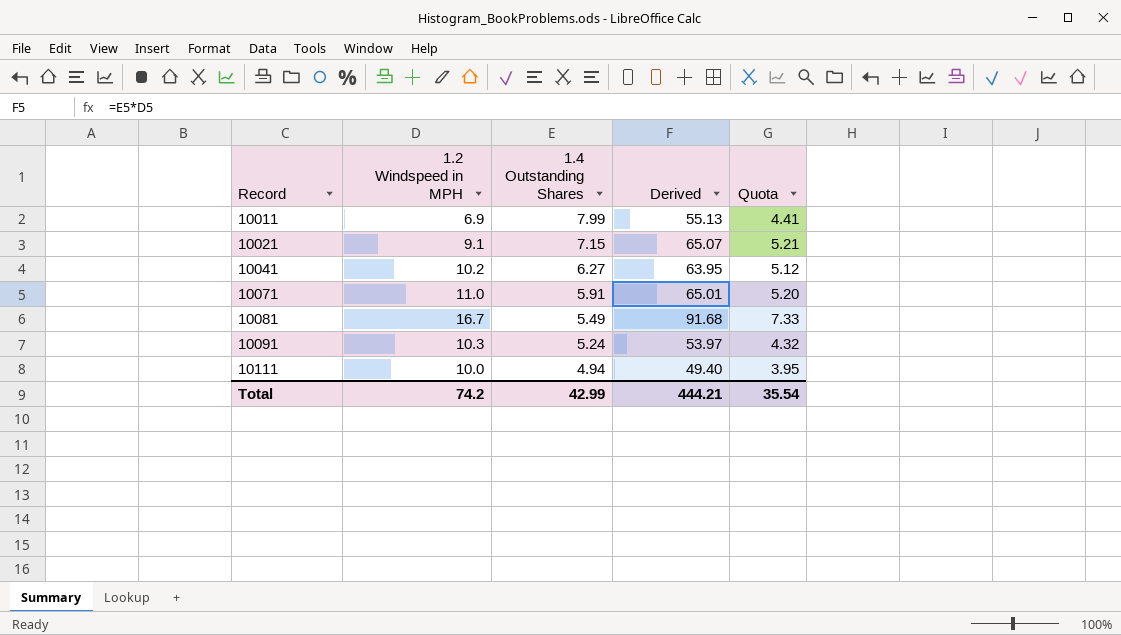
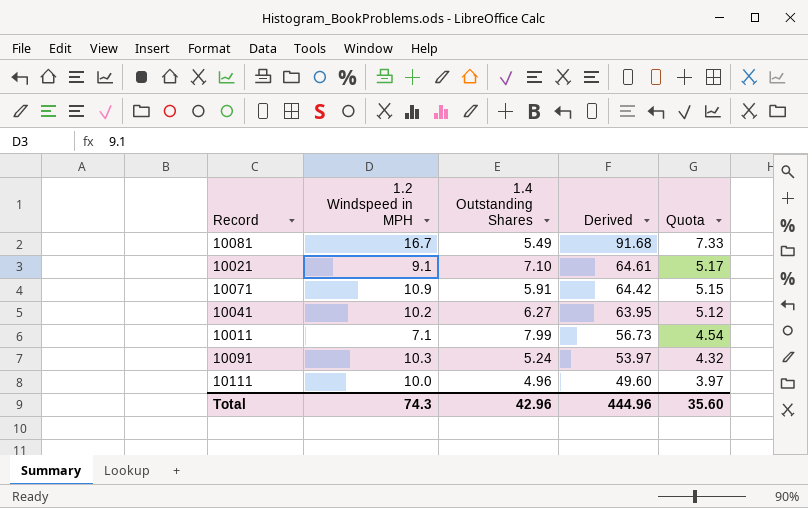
row order: Record ascending -> Derived descending
10021 | 1.4 Outstanding Shares: 7.15 -> 7.10
10021 | Derived: 65.07 -> 64.61
10021 | Quota: 5.21 -> 5.17
10071 | 1.2 Windspeed in MPH: 11.0 -> 10.9
10071 | Derived: 65.01 -> 64.42
10071 | Quota: 5.20 -> 5.15
10011 | 1.2 Windspeed in MPH: 6.9 -> 7.1
10011 | Derived: 55.13 -> 56.73
10011 | Quota: 4.41 -> 4.54
10111 | 1.4 Outstanding Shares: 4.94 -> 4.96
10111 | Derived: 49.40 -> 49.60
10111 | Quota: 3.95 -> 3.97
Total | 1.2 Windspeed in MPH: 74.2 -> 74.3
Total | 1.4 Outstanding Shares: 42.99 -> 42.96
Total | Derived: 444.21 -> 444.96
Total | Quota: 35.54 -> 35.60

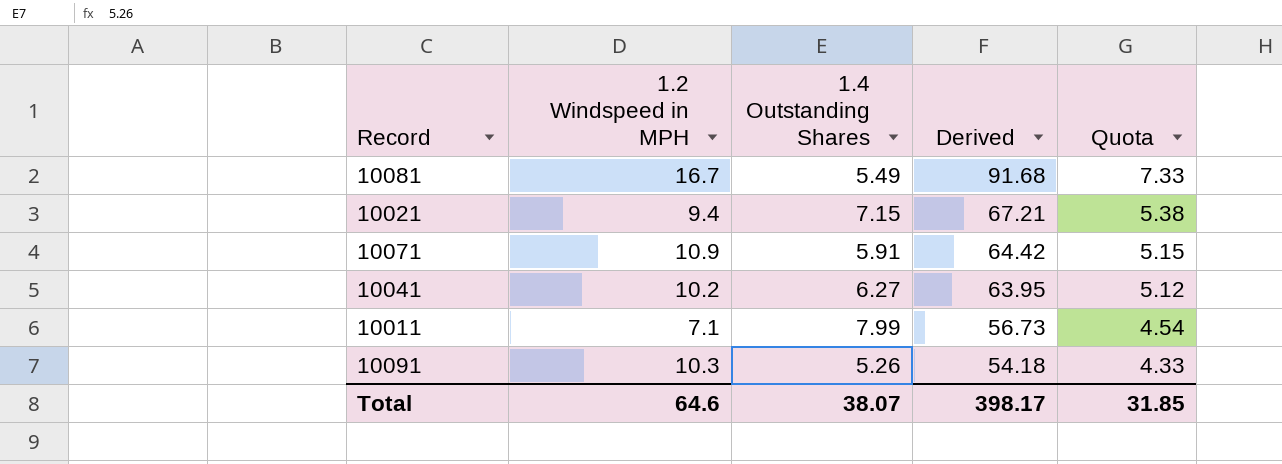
row 10111: 10.0 | 4.96 | 49.60 | 3.97 -> none
10021 | 1.2 Windspeed in MPH: 9.1 -> 9.4
10021 | 1.4 Outstanding Shares: 7.10 -> 7.15
10021 | Derived: 64.61 -> 67.21
10021 | Quota: 5.17 -> 5.38
10091 | 1.4 Outstanding Shares: 5.24 -> 5.26
10091 | Derived: 53.97 -> 54.18
10091 | Quota: 4.32 -> 4.33
Total | 1.2 Windspeed in MPH: 74.3 -> 64.6
Total | 1.4 Outstanding Shares: 42.96 -> 38.07
Total | Derived: 444.96 -> 398.17
Total | Quota: 35.60 -> 31.85

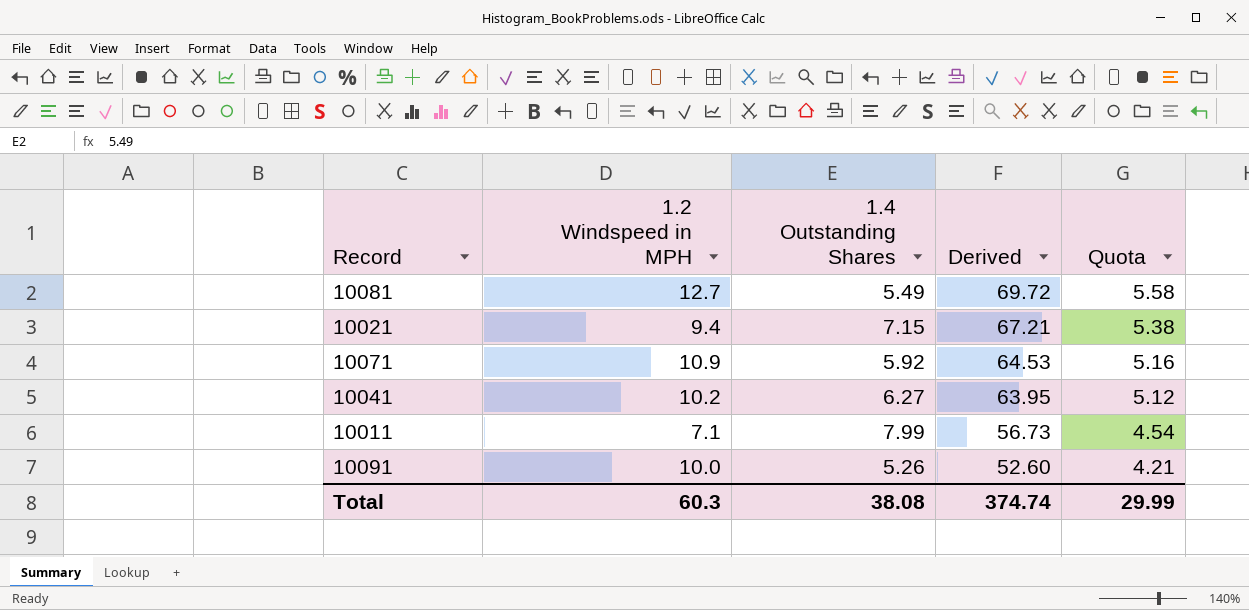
10081 | 1.2 Windspeed in MPH: 16.7 -> 12.7
10081 | Derived: 91.68 -> 69.72
10081 | Quota: 7.33 -> 5.58
10071 | 1.4 Outstanding Shares: 5.91 -> 5.92
10071 | Derived: 64.42 -> 64.53
10071 | Quota: 5.15 -> 5.16
10091 | 1.2 Windspeed in MPH: 10.3 -> 10.0
10091 | Derived: 54.18 -> 52.60
10091 | Quota: 4.33 -> 4.21
Total | 1.2 Windspeed in MPH: 64.6 -> 60.3
Total | 1.4 Outstanding Shares: 38.07 -> 38.08
Total | Derived: 398.17 -> 374.74
Total | Quota: 31.85 -> 29.99

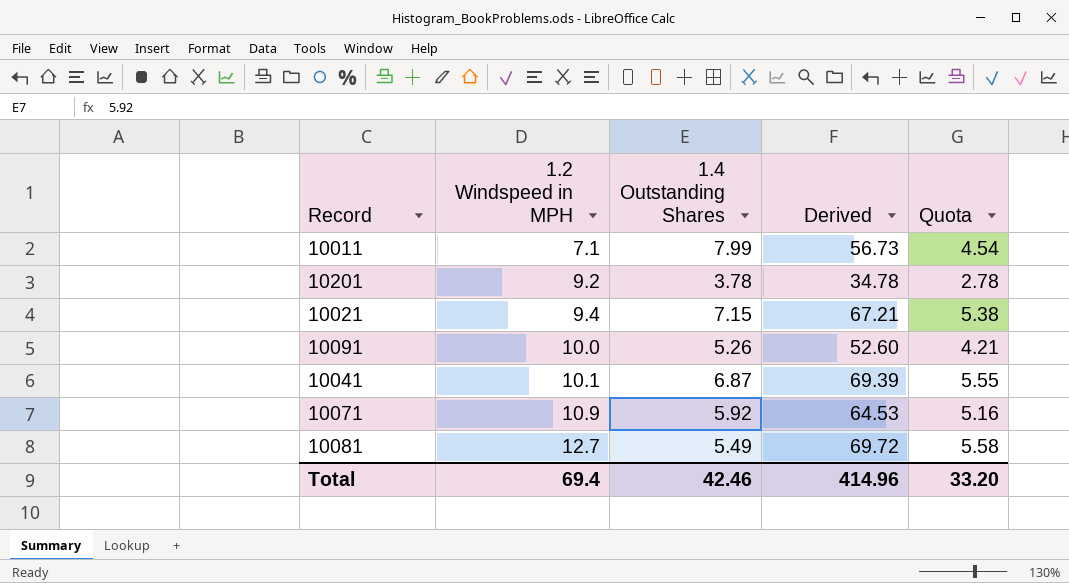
row order: Derived descending -> 1.2 Windspeed in MPH ascending
row 10201: none -> 9.2 | 3.78 | 34.78 | 2.78
10041 | 1.2 Windspeed in MPH: 10.2 -> 10.1
10041 | 1.4 Outstanding Shares: 6.27 -> 6.87
10041 | Derived: 63.95 -> 69.39
10041 | Quota: 5.12 -> 5.55
Total | 1.2 Windspeed in MPH: 60.3 -> 69.4
Total | 1.4 Outstanding Shares: 38.08 -> 42.46
Total | Derived: 374.74 -> 414.96
Total | Quota: 29.99 -> 33.20

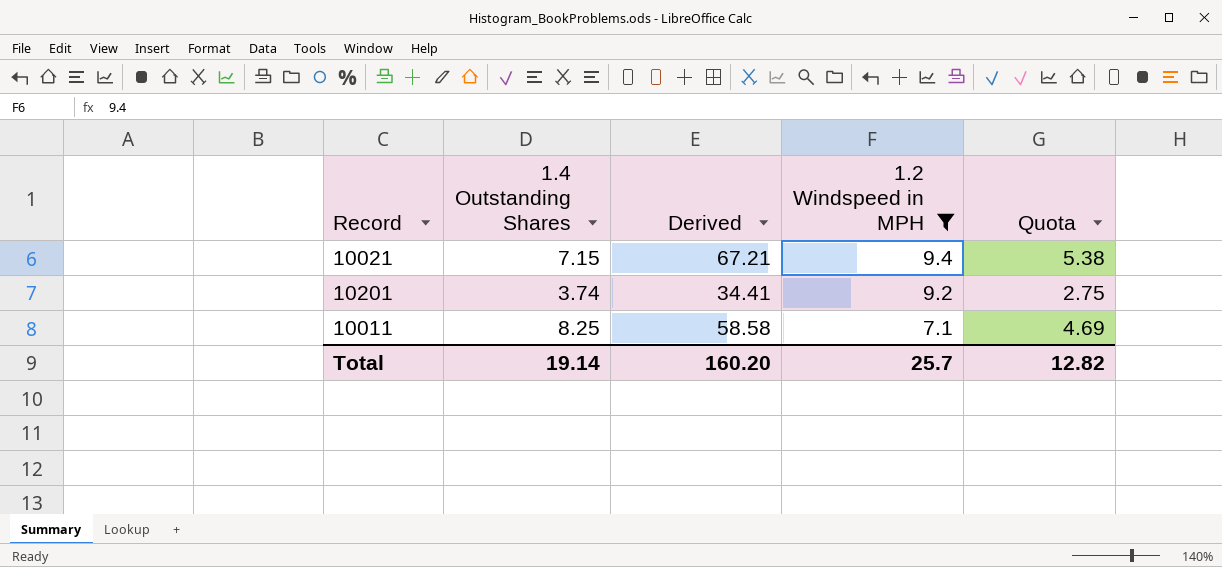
filter: none -> 1.2 Windspeed in MPH <= 9.4
row order: 1.2 Windspeed in MPH ascending -> 1.2 Windspeed in MPH descending
column 1.2 Windspeed in MPH | position: 2 -> 4
10201 | 1.4 Outstanding Shares: 3.78 -> 3.74
10201 | Derived: 34.78 -> 34.41
10201 | Quota: 2.78 -> 2.75
10011 | 1.4 Outstanding Shares: 7.99 -> 8.25
10011 | Derived: 56.73 -> 58.58
10011 | Quota: 4.54 -> 4.69
Total | 1.4 Outstanding Shares: 42.46 -> 19.14
Total | Derived: 414.96 -> 160.20
Total | 1.2 Windspeed in MPH: 69.4 -> 25.7
Total | Quota: 33.20 -> 12.82

